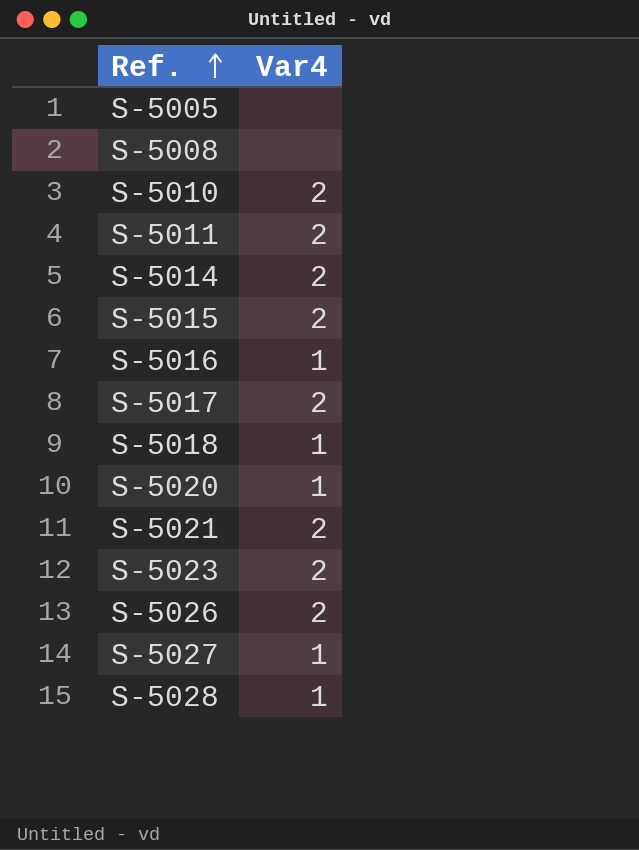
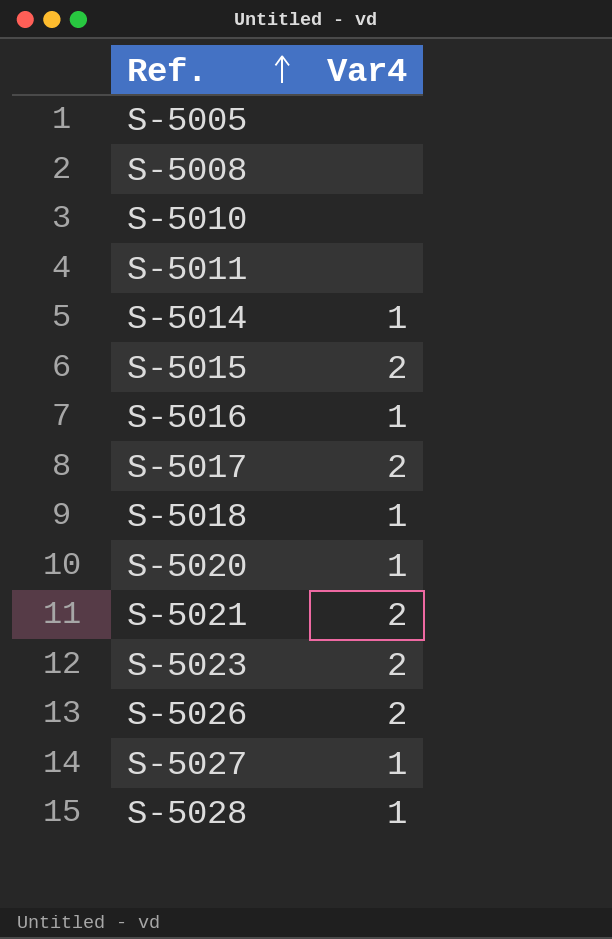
S-5010 | Var4: 2 -> none
S-5011 | Var4: 2 -> none
S-5014 | Var4: 2 -> 1

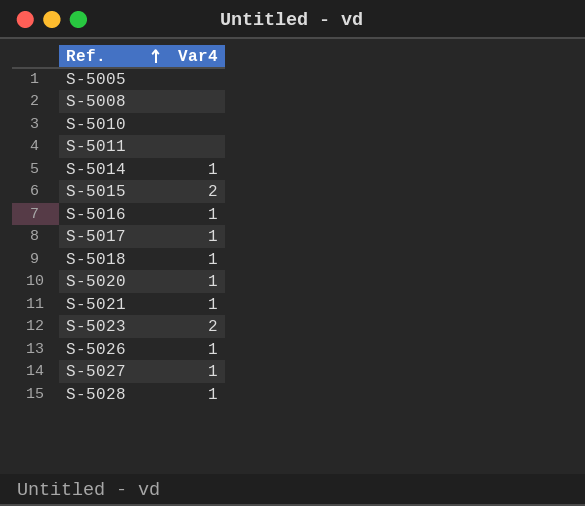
S-5017 | Var4: 2 -> 1
S-5021 | Var4: 2 -> 1
S-5026 | Var4: 2 -> 1

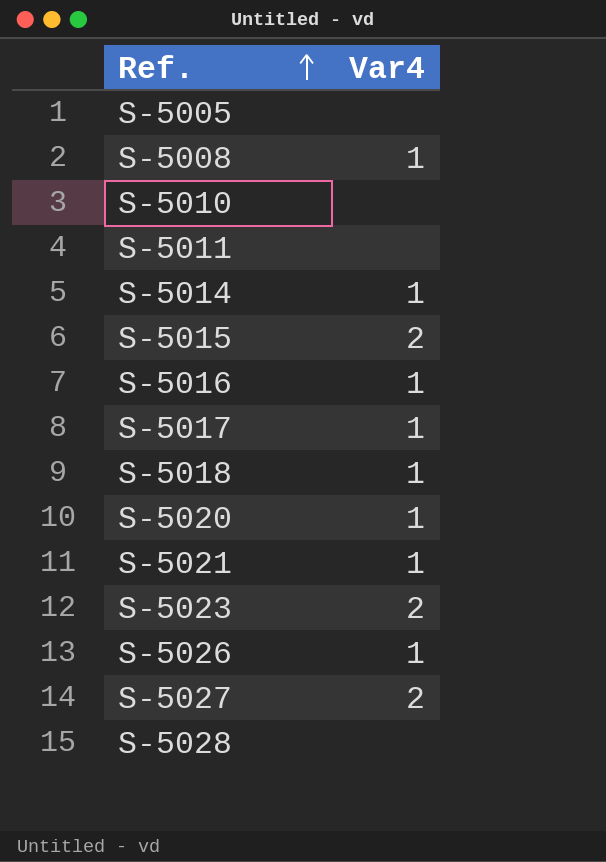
S-5008 | Var4: none -> 1
S-5027 | Var4: 1 -> 2
S-5028 | Var4: 1 -> none

